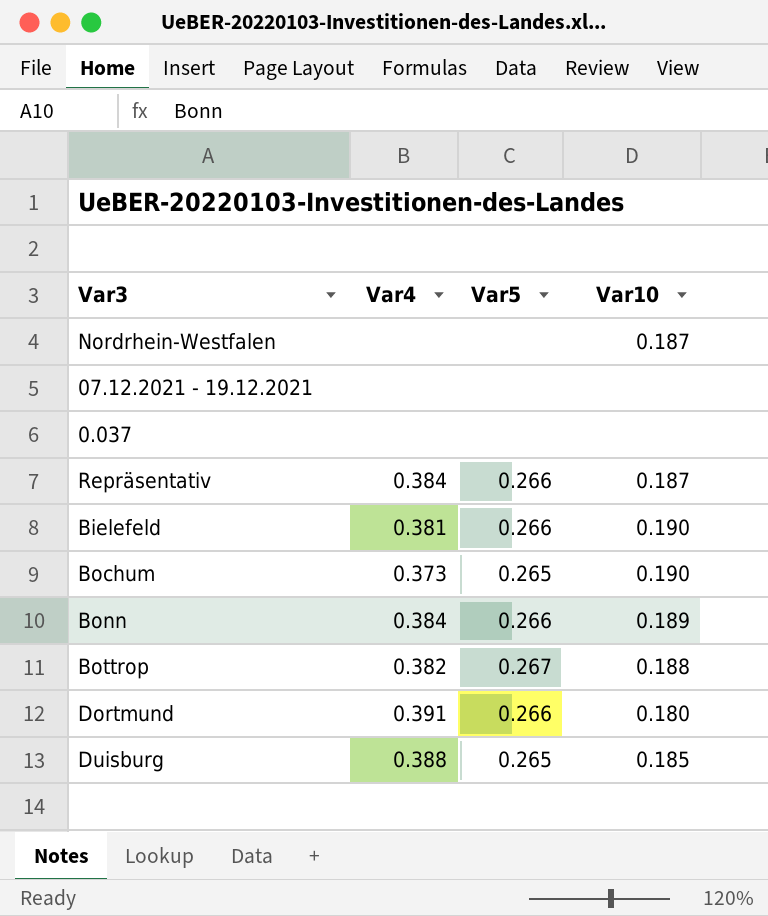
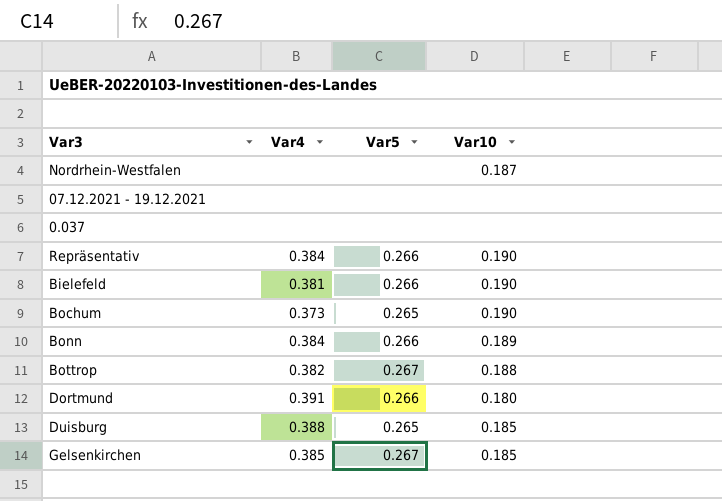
Repräsentativ | Var10: 0.187 -> 0.190
row Gelsenkirchen: none -> 0.385 | 0.267 | 0.185

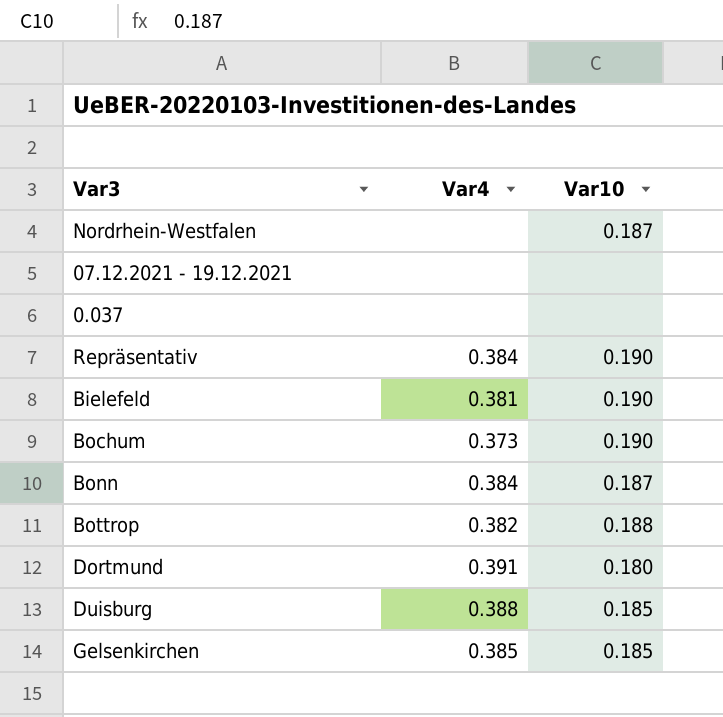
column Var5 | position: 3 -> none
Bonn | Var10: 0.189 -> 0.187

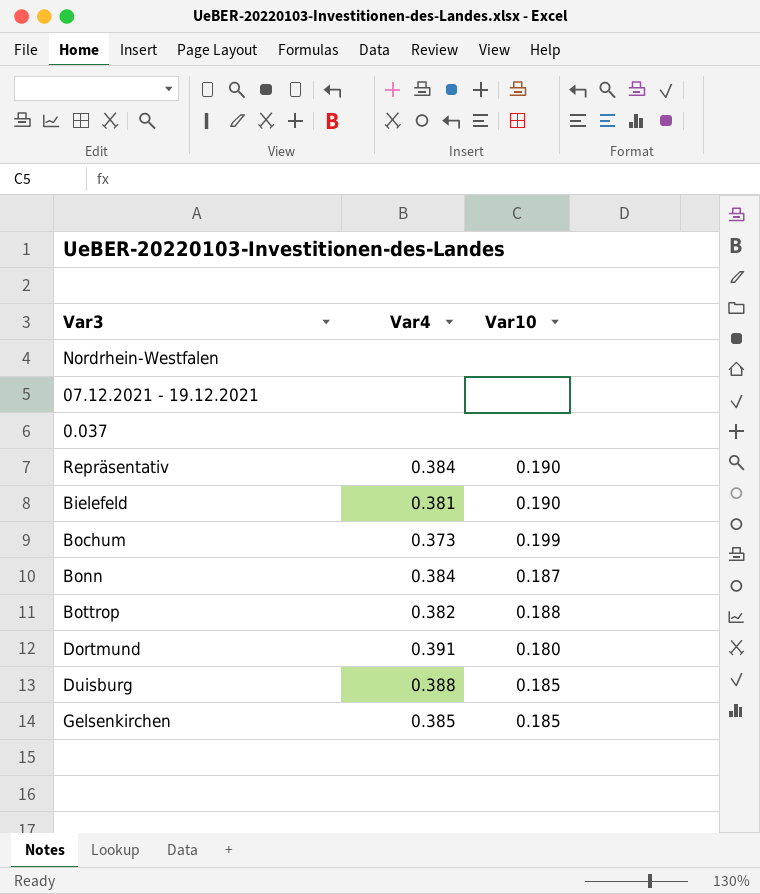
Nordrhein-Westfalen | Var10: 0.187 -> none
Bochum | Var10: 0.190 -> 0.199

